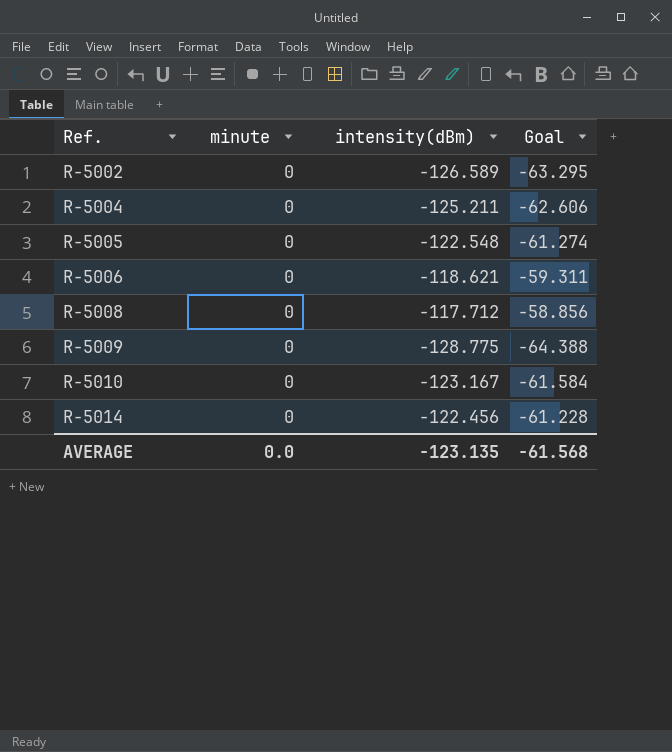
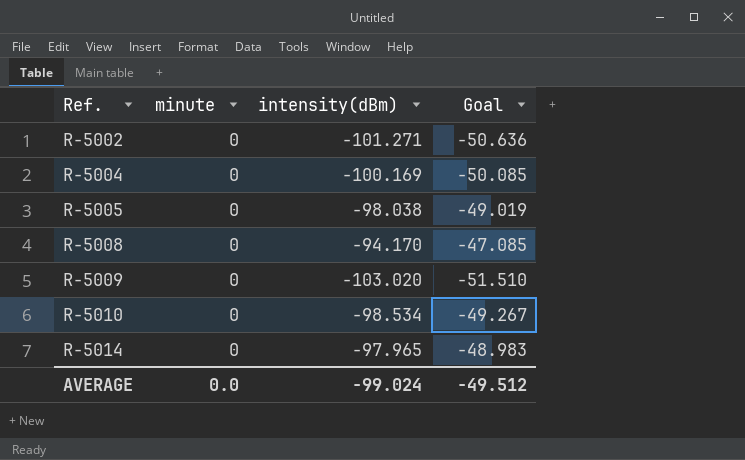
row R-5006: 0 | -118.621 | -59.311 -> none
R-5002 | intensity(dBm): -126.589 -> -101.271
R-5002 | Goal: -63.295 -> -50.636
R-5004 | intensity(dBm): -125.211 -> -100.169
R-5004 | Goal: -62.606 -> -50.085
R-5005 | intensity(dBm): -122.548 -> -98.038
R-5005 | Goal: -61.274 -> -49.019
R-5008 | intensity(dBm): -117.712 -> -94.170
R-5008 | Goal: -58.856 -> -47.085
R-5009 | intensity(dBm): -128.775 -> -103.020
R-5009 | Goal: -64.388 -> -51.510
R-5010 | intensity(dBm): -123.167 -> -98.534
R-5010 | Goal: -61.584 -> -49.267
R-5014 | intensity(dBm): -122.456 -> -97.965
R-5014 | Goal: -61.228 -> -48.983
AVERAGE | intensity(dBm): -123.135 -> -99.024
AVERAGE | Goal: -61.568 -> -49.512

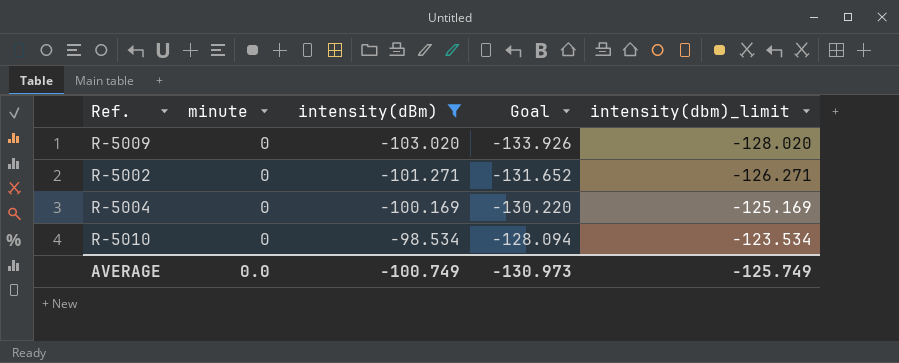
filter: none -> intensity(dBm) <= -98.534
row order: Ref. ascending -> intensity(dBm) ascending
column Goal | formula: [intensity(dBm)] * 0.5 -> [intensity(dBm)] * 1.3
column intensity(dbm)_limit | formula: none -> [intensity(dBm)] - 25
AVERAGE | intensity(dBm): -99.024 -> -100.749
AVERAGE | Goal: -49.512 -> -130.973

